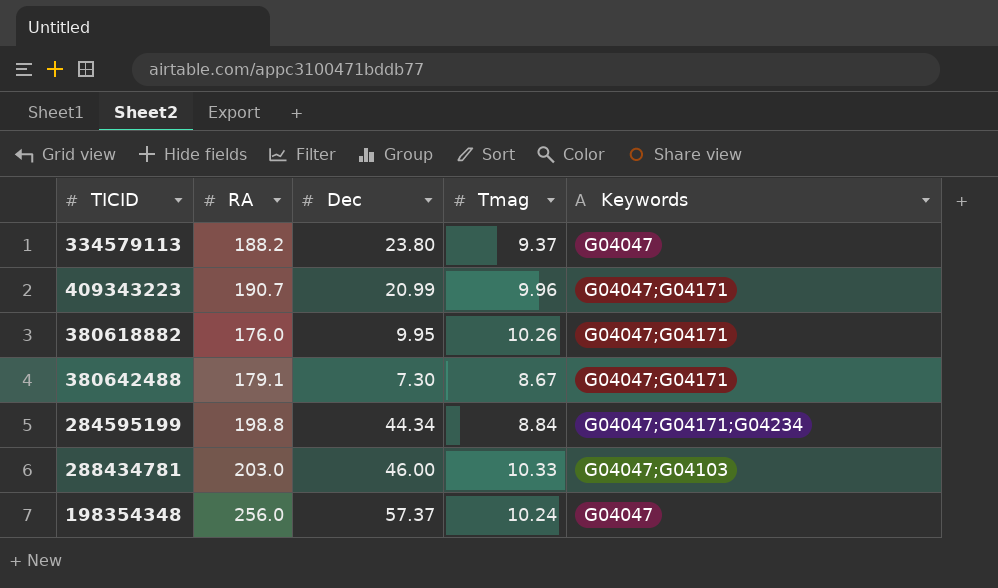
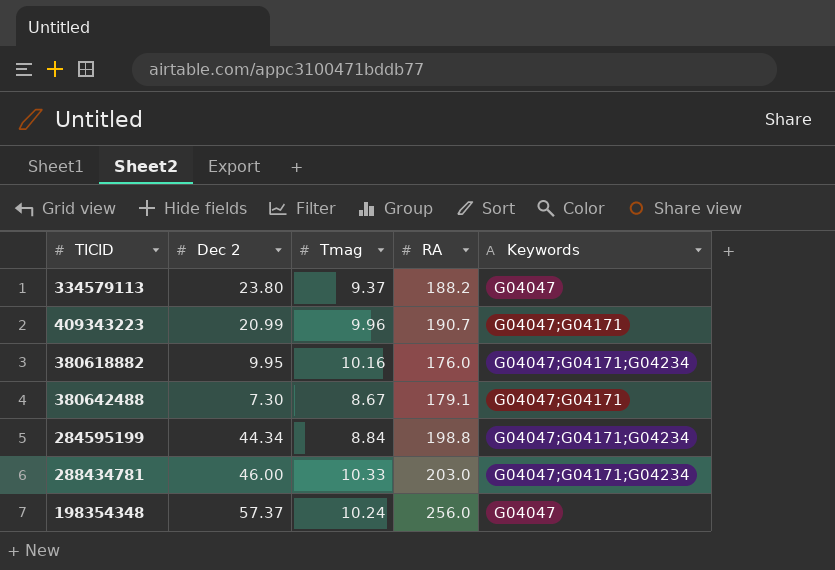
column name: Dec -> Dec 2
column RA | position: 2 -> 4
380618882 | Tmag: 10.26 -> 10.16
380618882 | Keywords: G04047;G04171 -> G04047;G04171;G04234
288434781 | Keywords: G04047;G04103 -> G04047;G04171;G04234

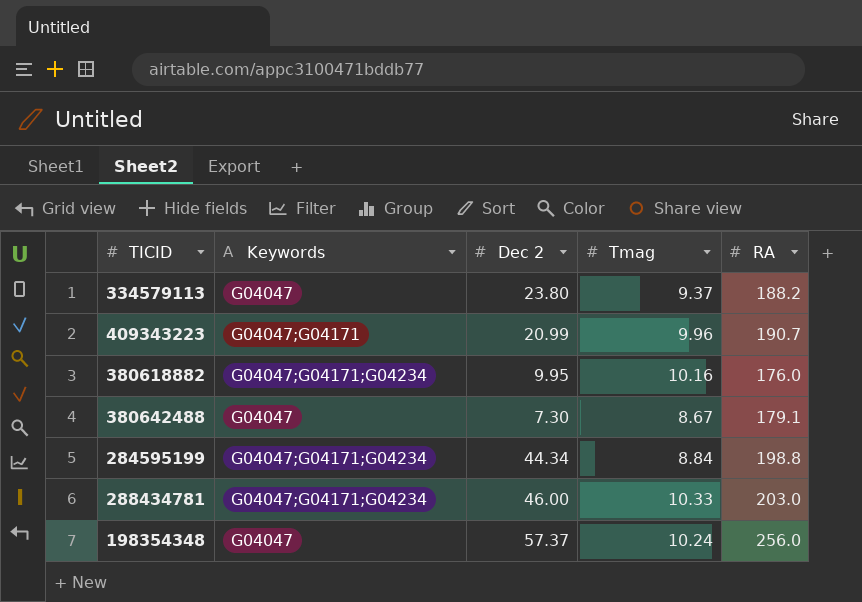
column Keywords | position: 5 -> 2
380642488 | Keywords: G04047;G04171 -> G04047

